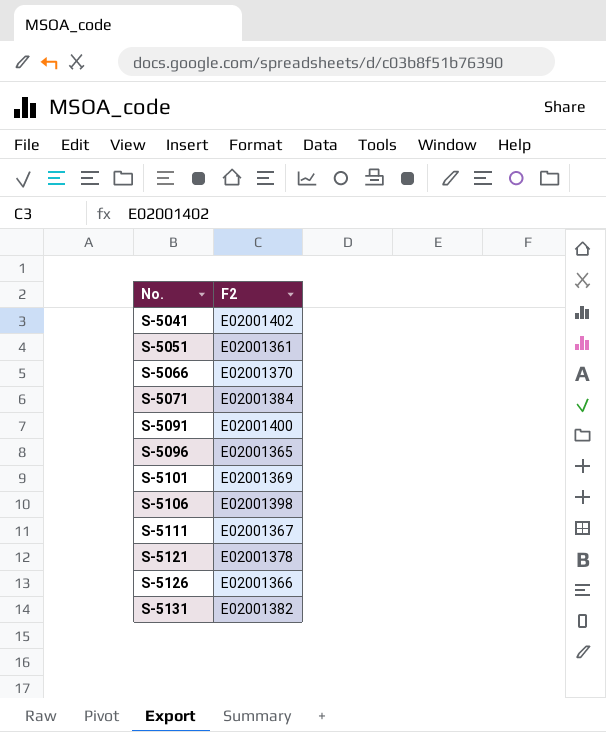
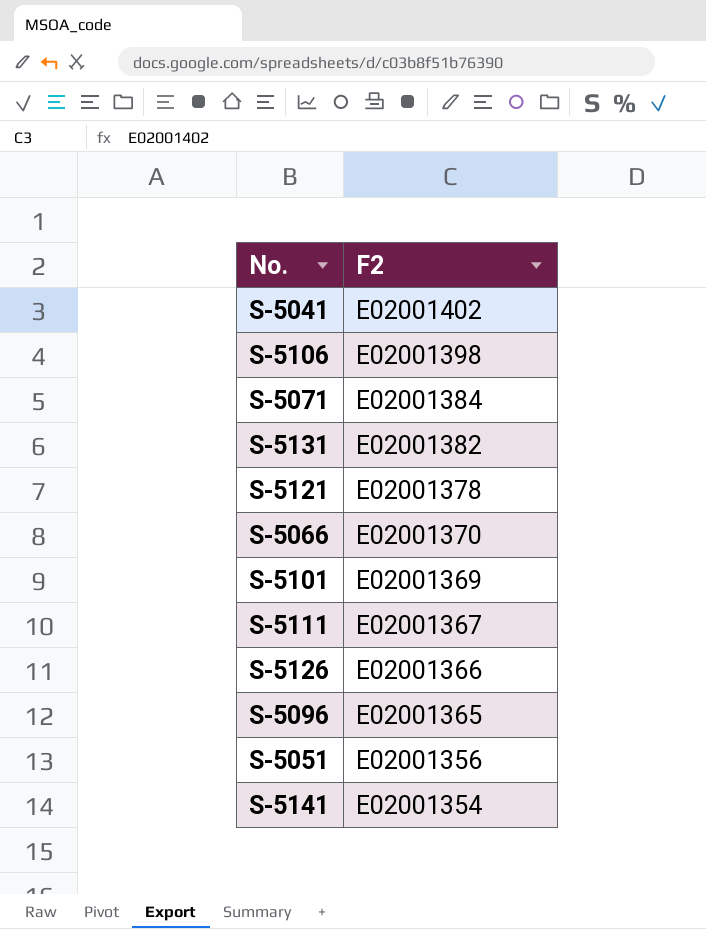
row order: No. ascending -> F2 descending
row S-5091: E02001400 -> none
S-5051 | F2: E02001361 -> E02001356
row S-5141: none -> E02001354

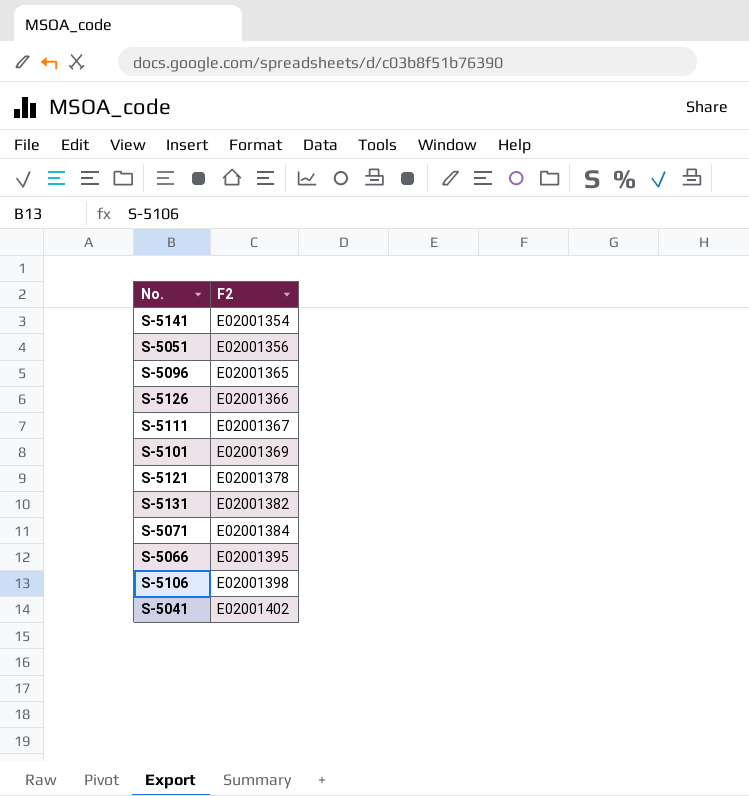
row order: F2 descending -> F2 ascending
S-5066 | F2: E02001370 -> E02001395

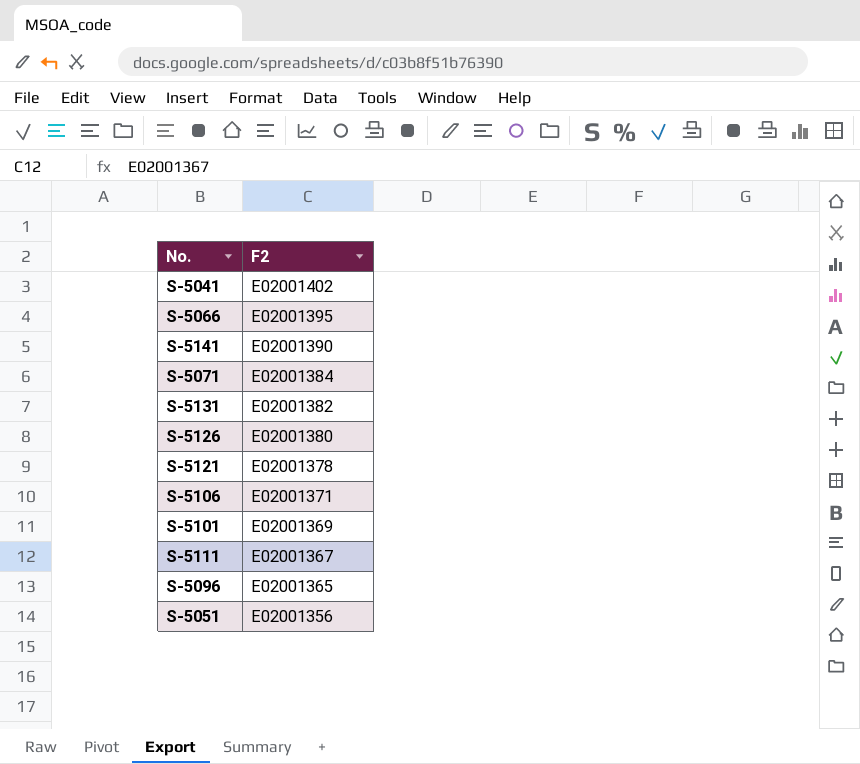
row order: F2 ascending -> F2 descending
S-5141 | F2: E02001354 -> E02001390
S-5126 | F2: E02001366 -> E02001380
S-5106 | F2: E02001398 -> E02001371

